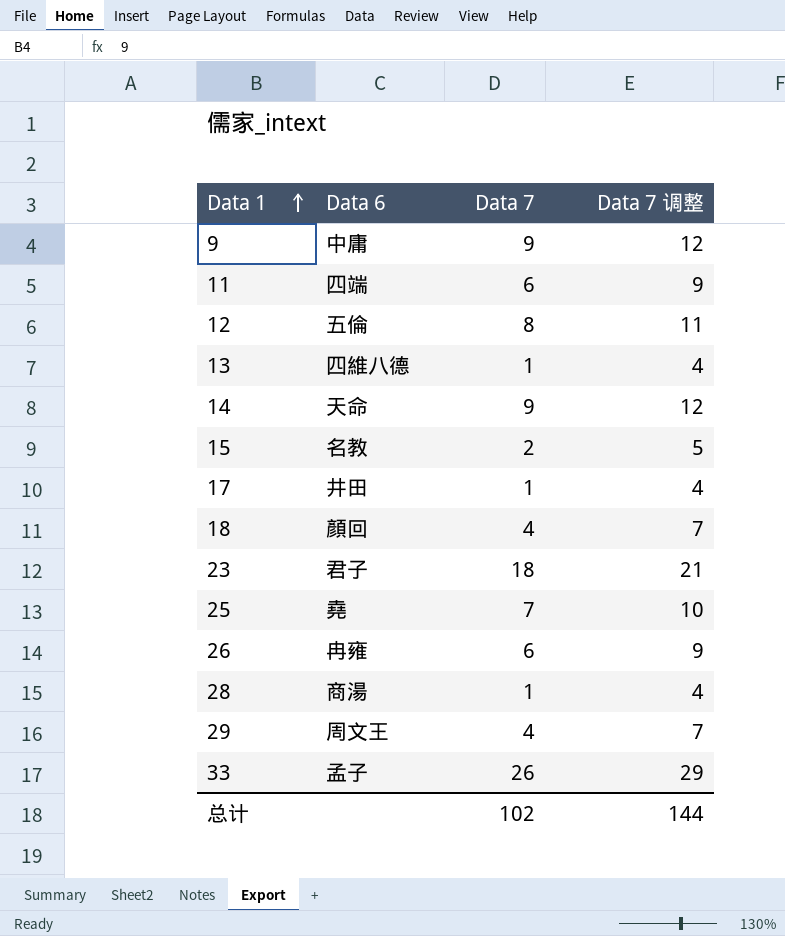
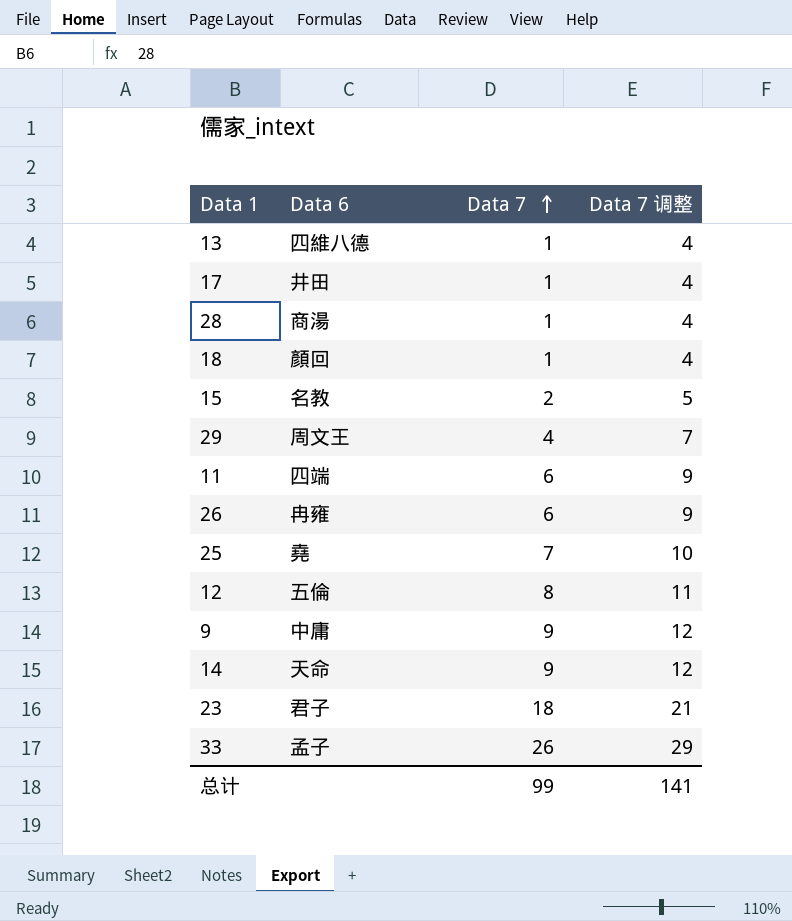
row order: Data 1 ascending -> Data 7 ascending
18 | Data 7: 4 -> 1
18 | Data 7 调整: 7 -> 4
总计 | Data 7: 102 -> 99
总计 | Data 7 调整: 144 -> 141

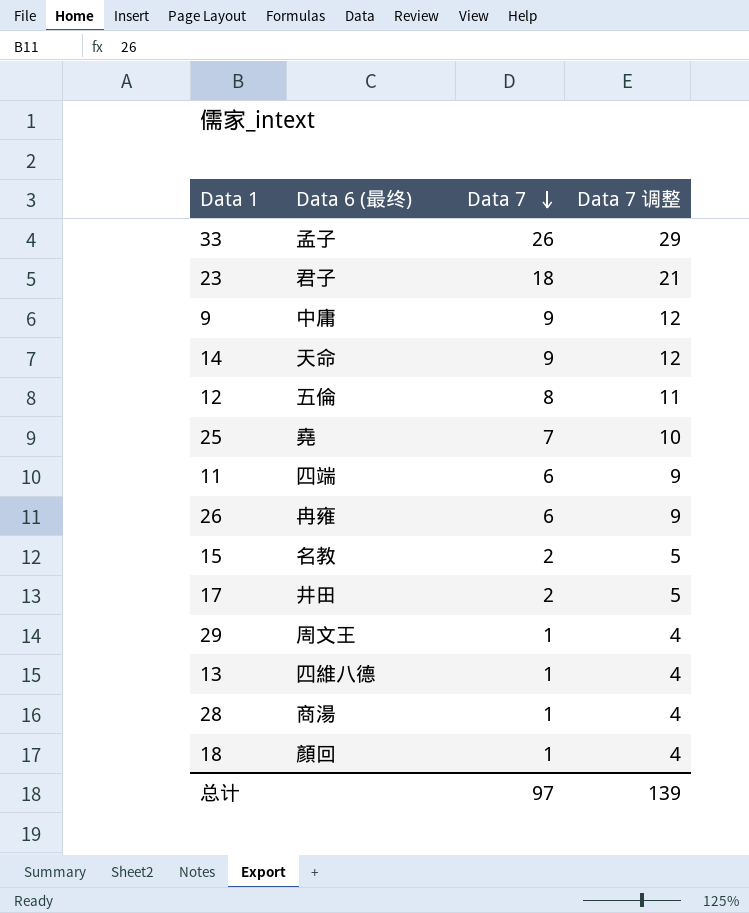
row order: Data 7 ascending -> Data 7 descending
column name: Data 6 -> Data 6 (最终)
17 | Data 7: 1 -> 2
17 | Data 7 调整: 4 -> 5
29 | Data 7: 4 -> 1
29 | Data 7 调整: 7 -> 4
总计 | Data 7: 99 -> 97
总计 | Data 7 调整: 141 -> 139

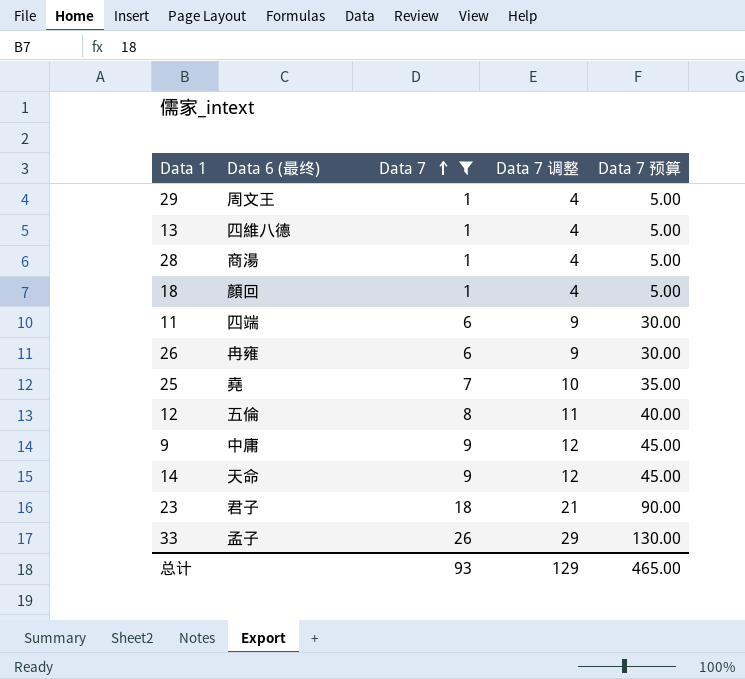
filter: none -> Data 7 != 2
row order: Data 7 descending -> Data 7 ascending
column Data 7 预算 | formula: none -> [Data 7] * 5
总计 | Data 7: 97 -> 93
总计 | Data 7 调整: 139 -> 129

